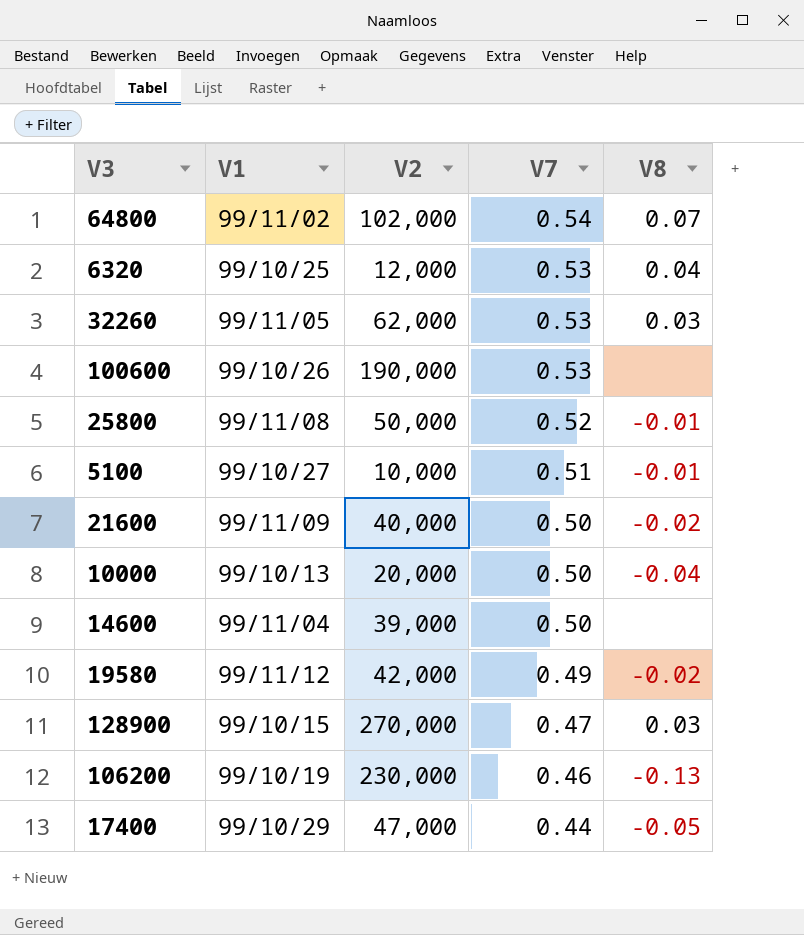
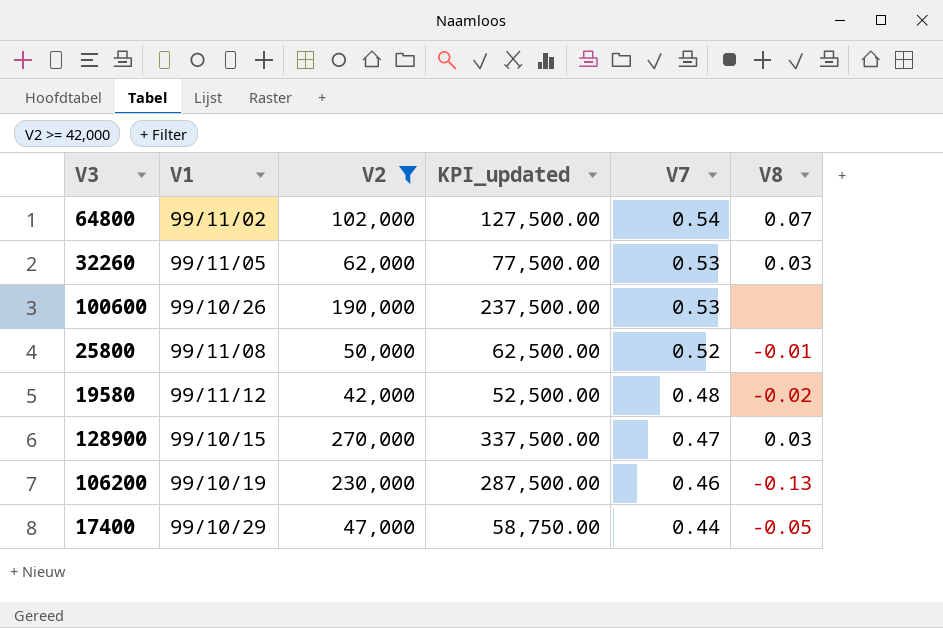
filter: none -> V2 >= 42,000
column KPI_updated | formula: none -> [V2] * 1.25
19580 | V7: 0.49 -> 0.48

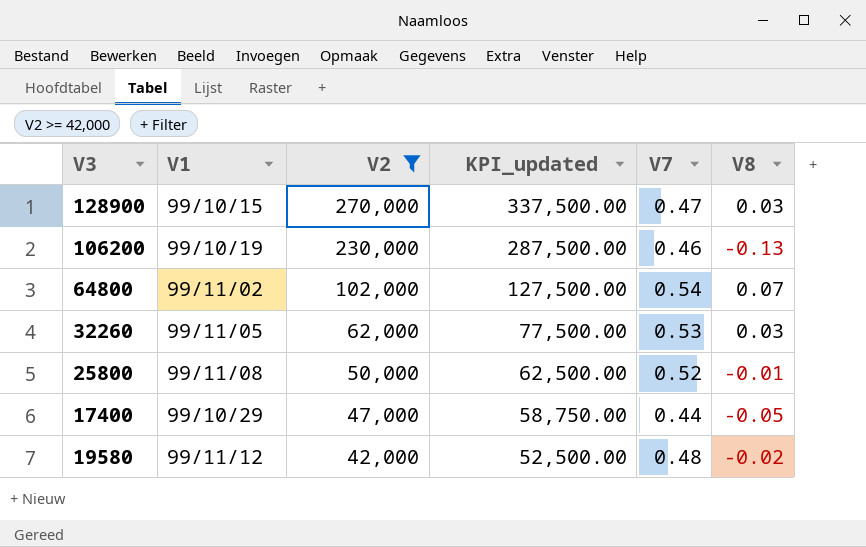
row order: V7 descending -> V2 descending
row 100600: 99/10/26 | 190,000 | 237,500.00 | 0.53 | none -> none

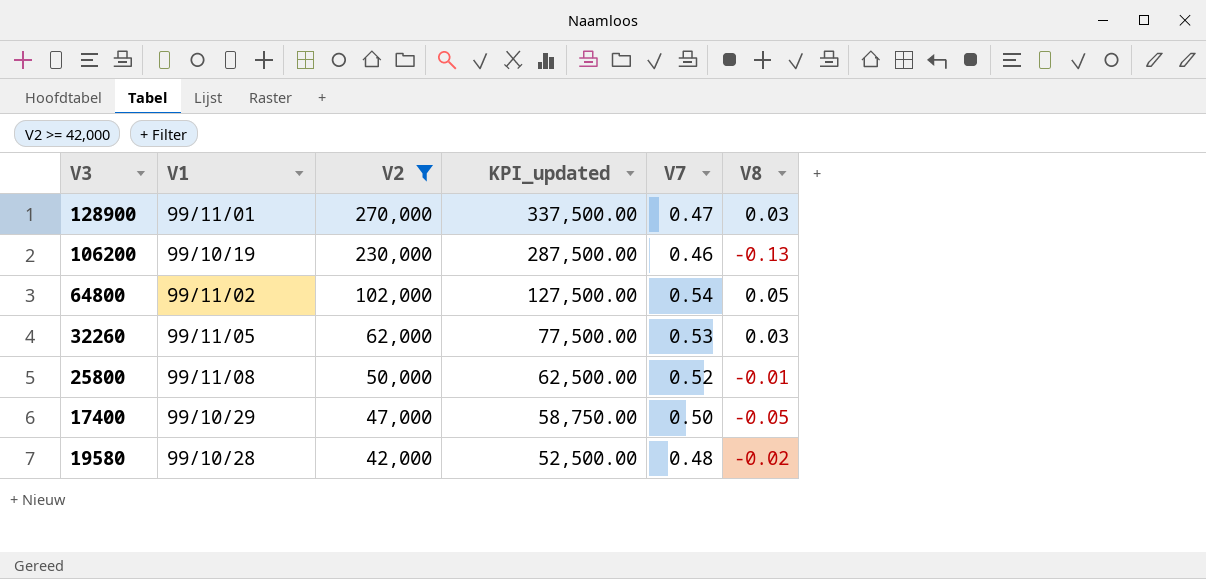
128900 | V1: 99/10/15 -> 99/11/01
64800 | V8: 0.07 -> 0.05
17400 | V7: 0.44 -> 0.50
19580 | V1: 99/11/12 -> 99/10/28

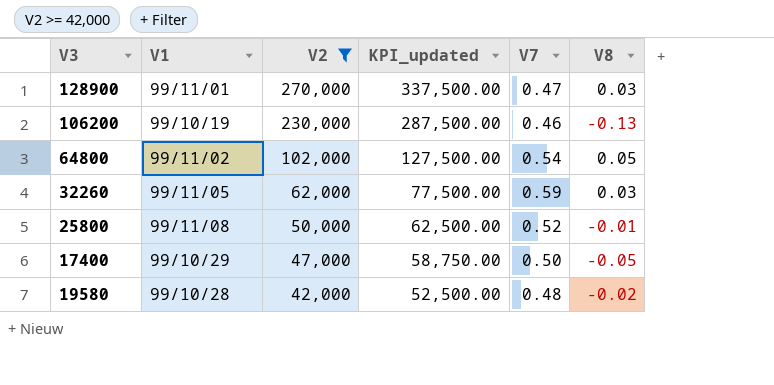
32260 | V7: 0.53 -> 0.59

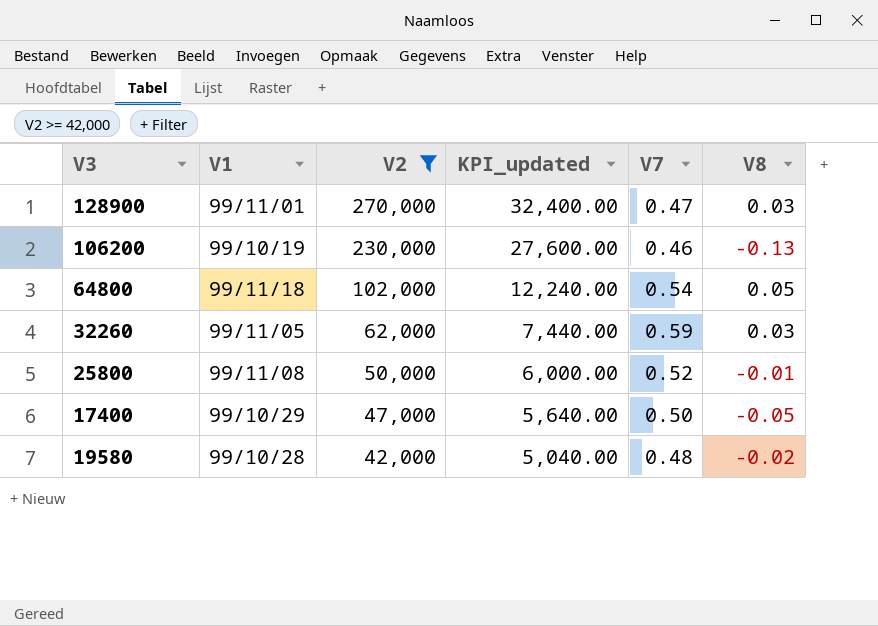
column KPI_updated | formula: [V2] * 1.25 -> [V2] * 0.12
64800 | V1: 99/11/02 -> 99/11/18

